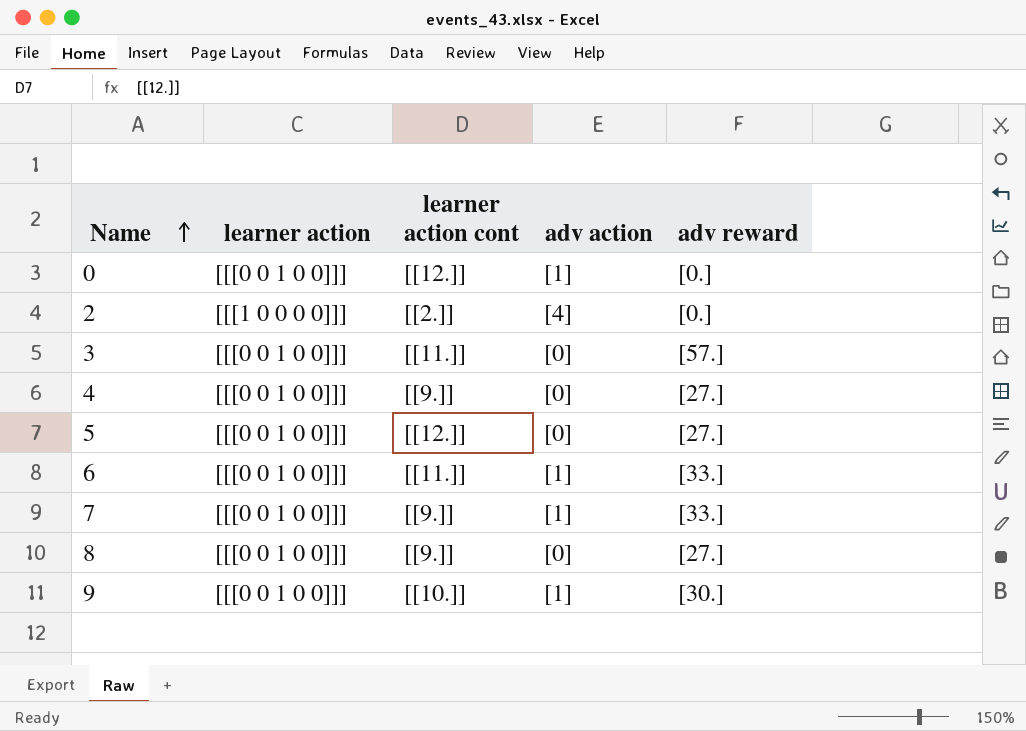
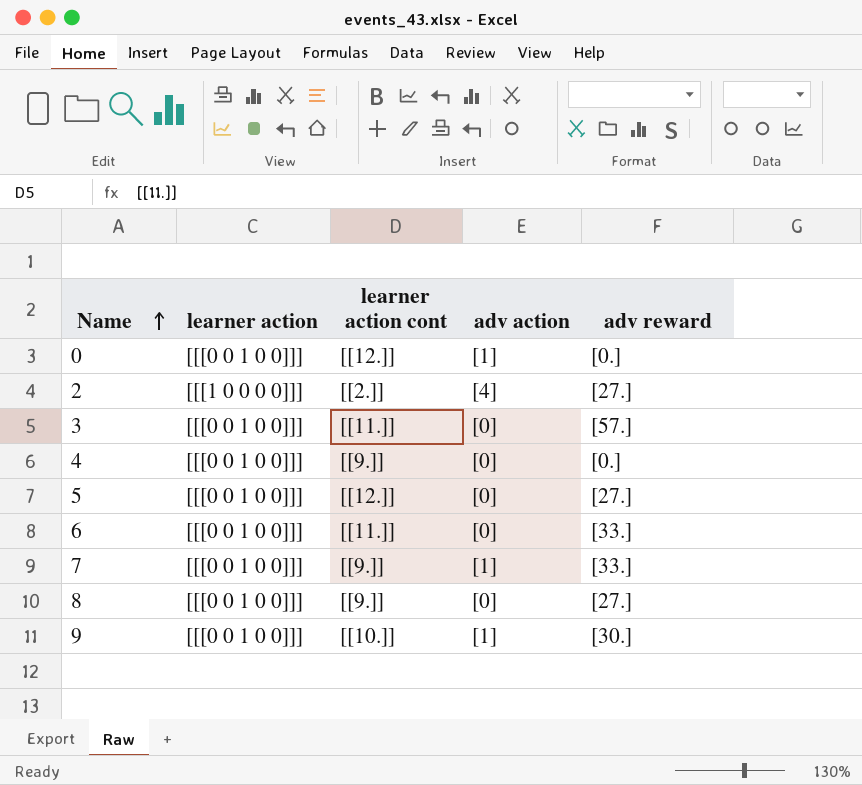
2 | adv reward: [0.] -> [27.]
4 | adv reward: [27.] -> [0.]
6 | adv action: [1] -> [0]

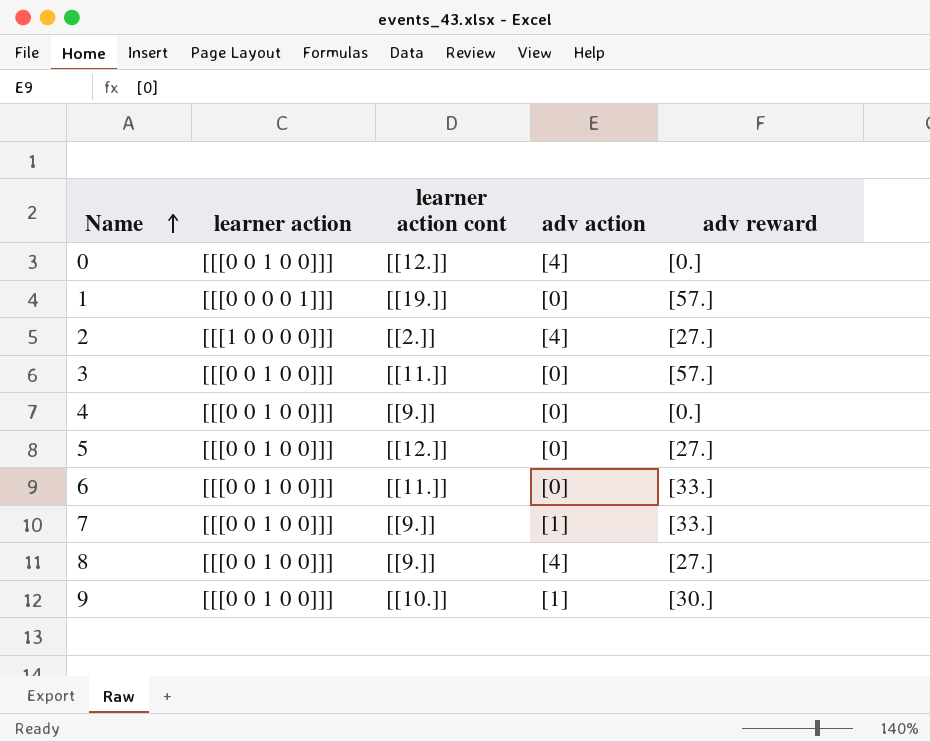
0 | adv action: [1] -> [4]
row 1: none -> [[[0 0 0 0 1]]] | [[19.]] | [0] | [57.]
8 | adv action: [0] -> [4]

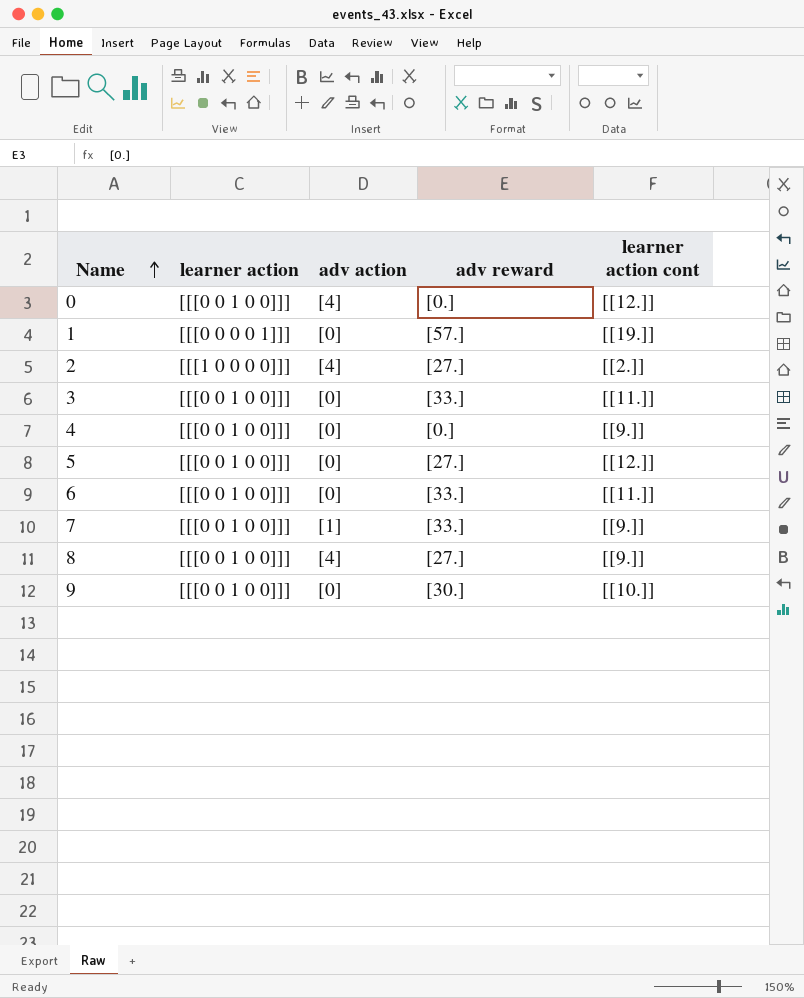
column learner action cont | position: 3 -> 5
3 | adv reward: [57.] -> [33.]
9 | adv action: [1] -> [0]

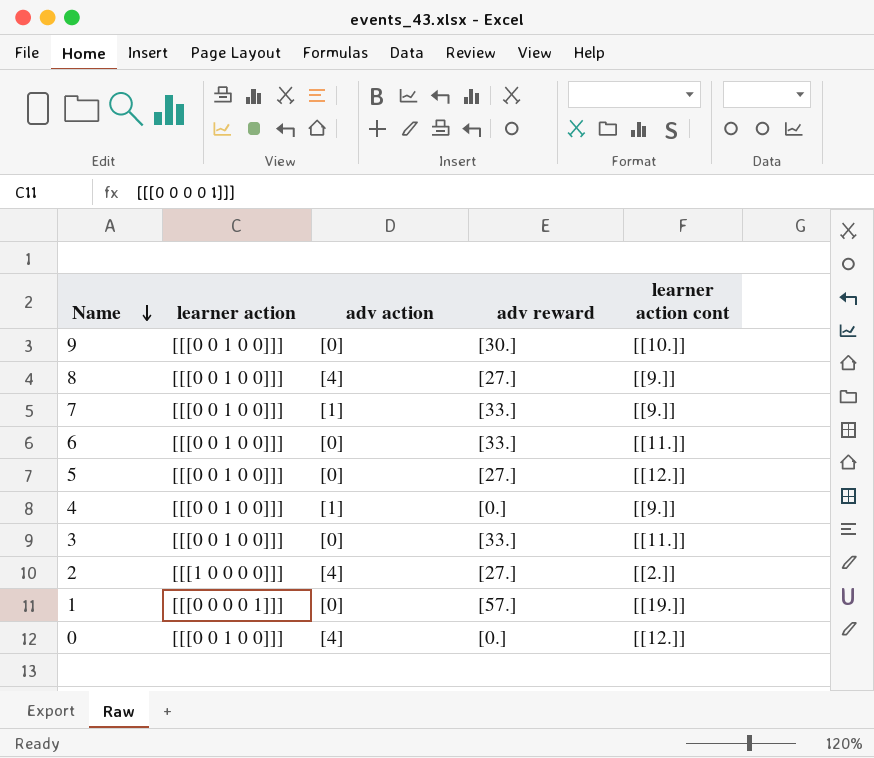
row order: Name ascending -> Name descending
4 | adv action: [0] -> [1]

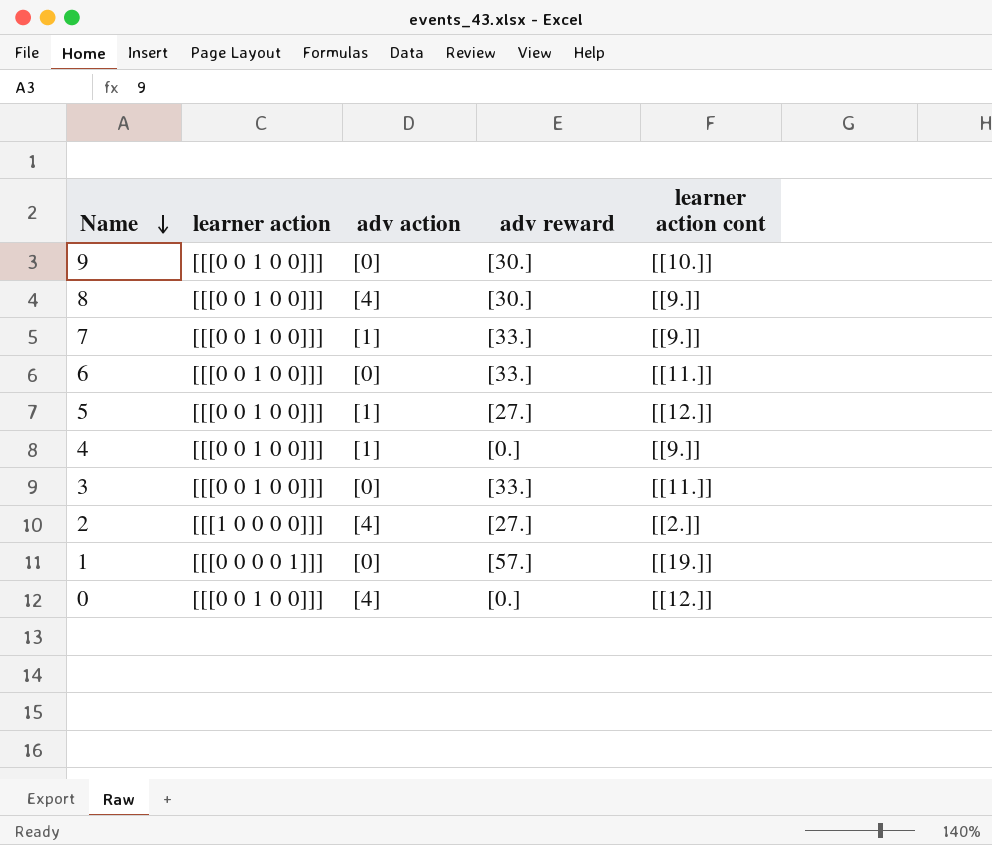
8 | adv reward: [27.] -> [30.]
5 | adv action: [0] -> [1]

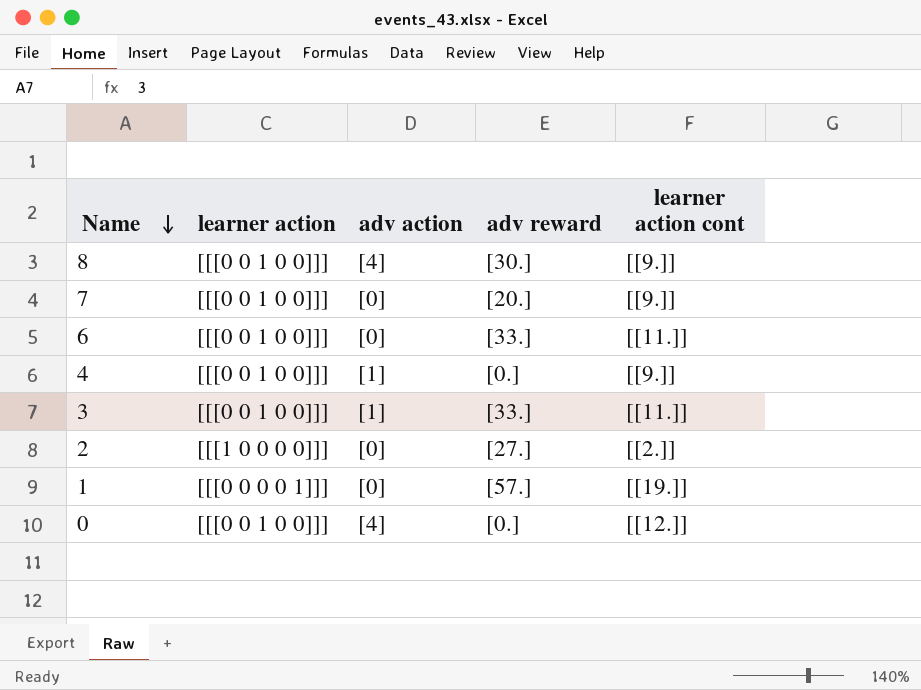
row 9: [[[0 0 1 0 0]]] | [0] | [30.] | [[10.]] -> none
row 5: [[[0 0 1 0 0]]] | [1] | [27.] | [[12.]] -> none
7 | adv action: [1] -> [0]
7 | adv reward: [33.] -> [20.]
3 | adv action: [0] -> [1]
2 | adv action: [4] -> [0]

